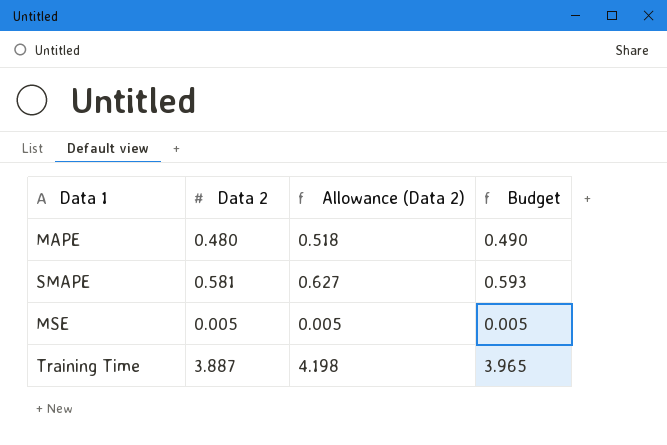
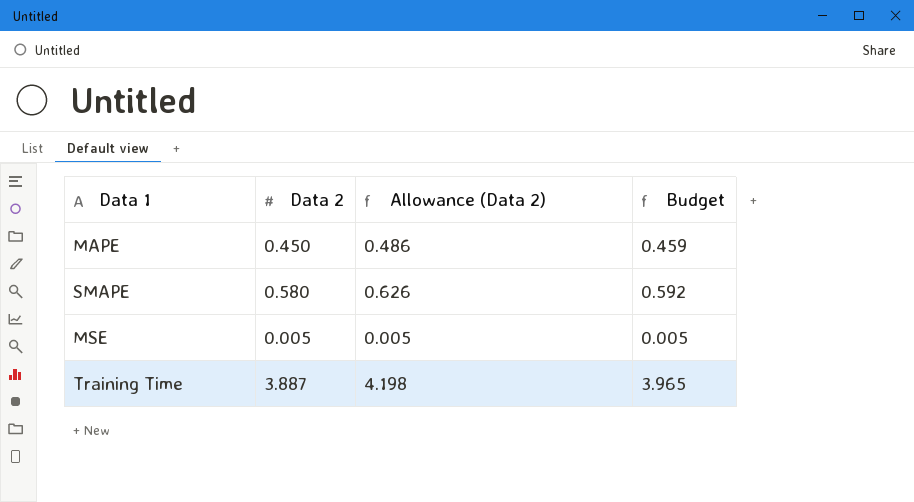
MAPE | Data 2: 0.480 -> 0.450
MAPE | Allowance (Data 2): 0.518 -> 0.486
MAPE | Budget: 0.490 -> 0.459
SMAPE | Data 2: 0.581 -> 0.580
SMAPE | Allowance (Data 2): 0.627 -> 0.626
SMAPE | Budget: 0.593 -> 0.592

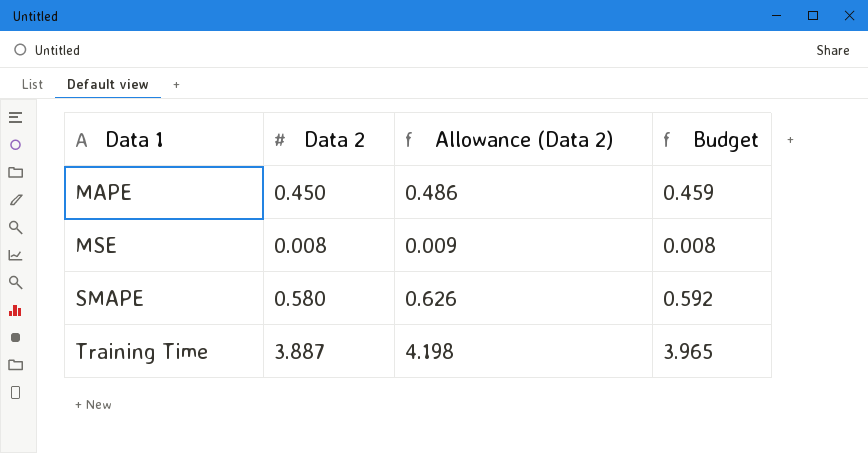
row order: none -> Data 1 ascending
MSE | Data 2: 0.005 -> 0.008
MSE | Allowance (Data 2): 0.005 -> 0.009
MSE | Budget: 0.005 -> 0.008

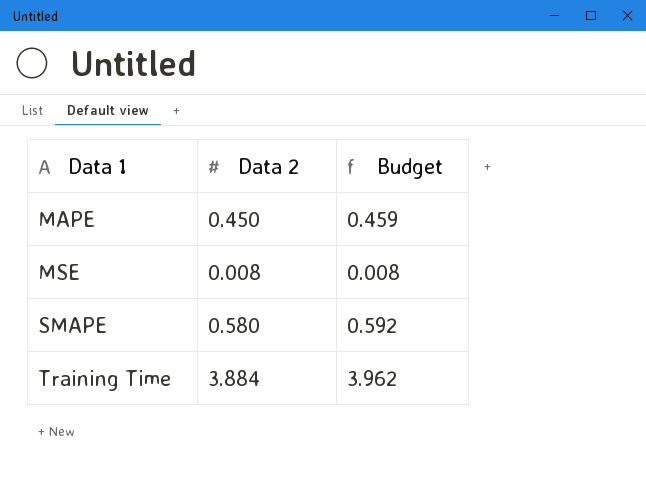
column Allowance (Data 2) | formula: [Data 2] * 1.08 -> none
Training Time | Data 2: 3.887 -> 3.884
Training Time | Budget: 3.965 -> 3.962

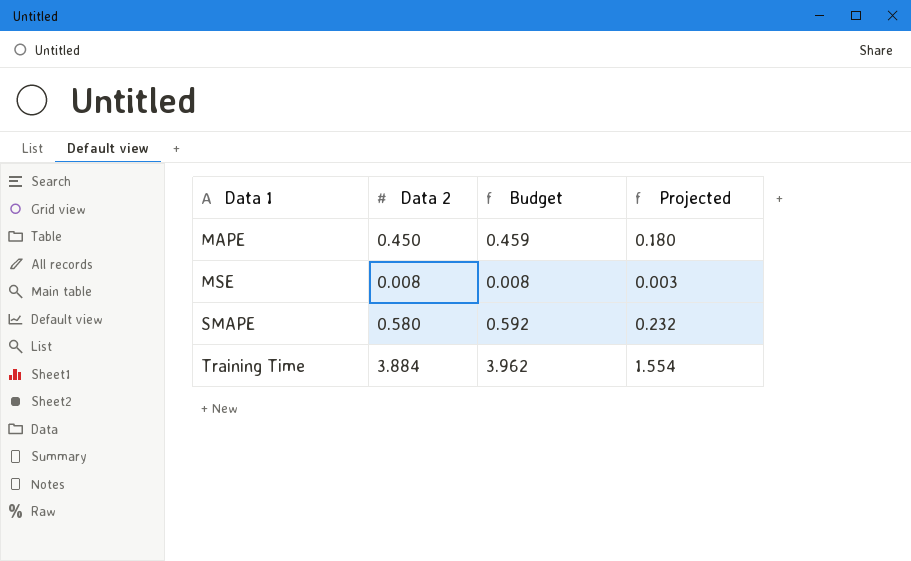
column Projected | formula: none -> [Data 2] * 0.4

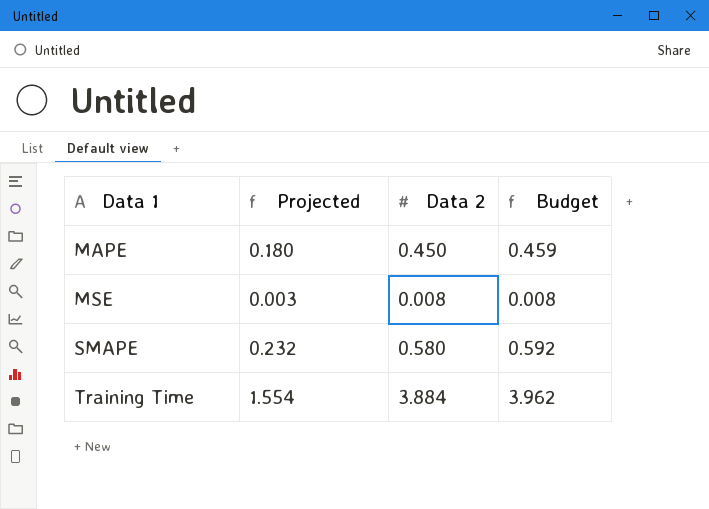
column Projected | position: 4 -> 2

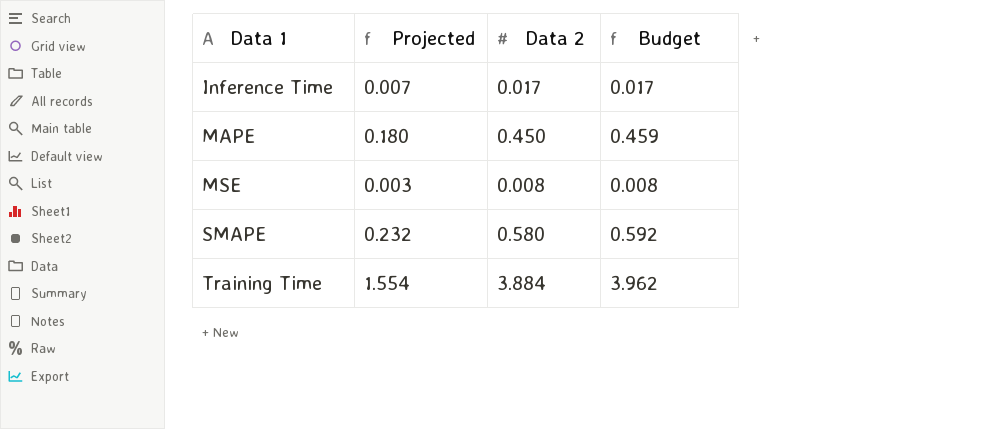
row Inference Time: none -> 0.007 | 0.017 | 0.017

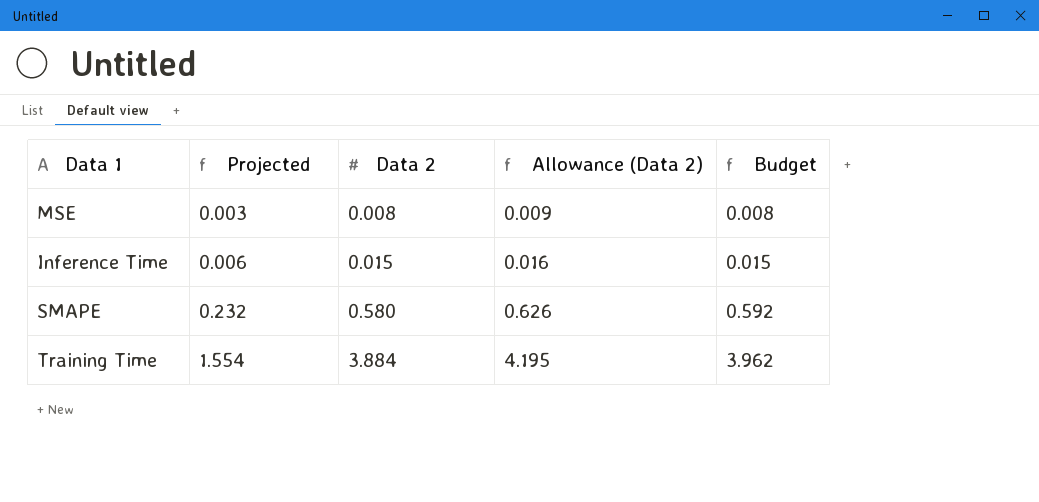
row order: Data 1 ascending -> Projected ascending
column Allowance (Data 2) | formula: none -> [Data 2] * 1.08
row MAPE: 0.180 | 0.450 | 0.459 -> none
Inference Time | Projected: 0.007 -> 0.006
Inference Time | Data 2: 0.017 -> 0.015
Inference Time | Budget: 0.017 -> 0.015

